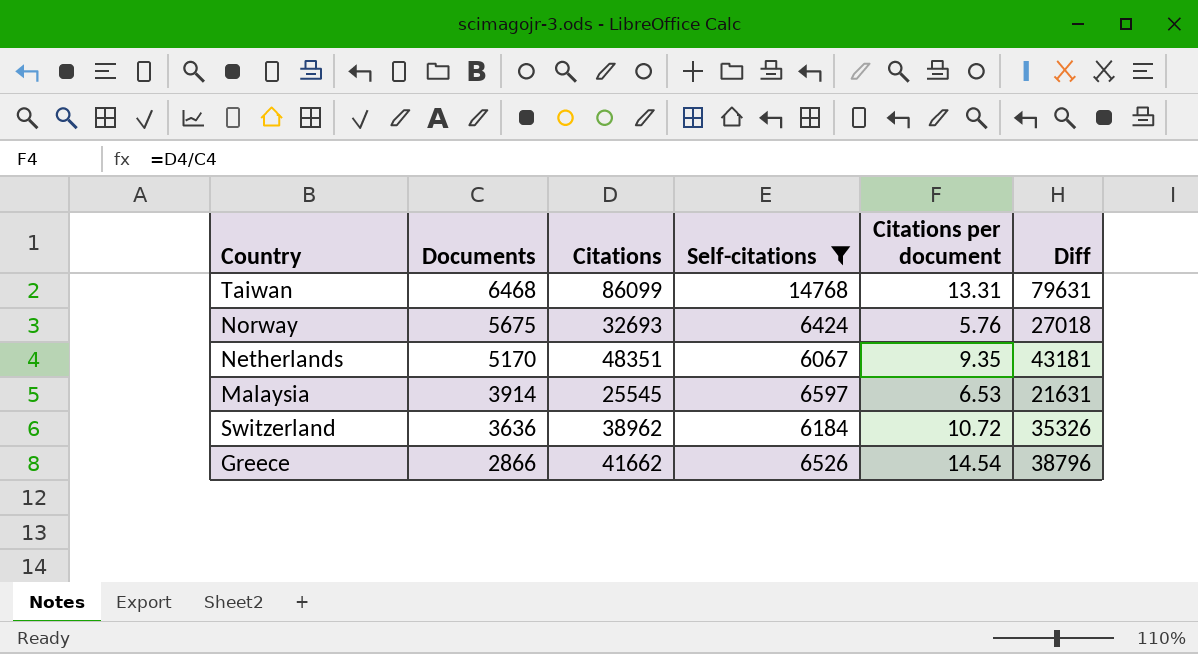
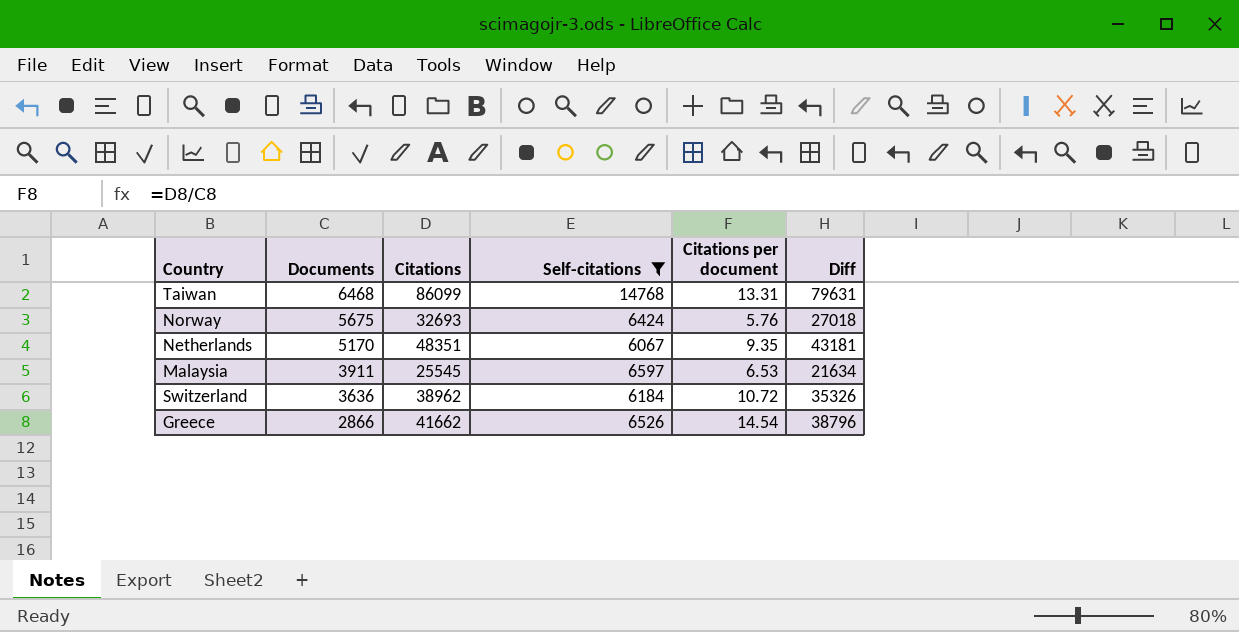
Malaysia | Documents: 3914 -> 3911
Malaysia | Diff: 21631 -> 21634

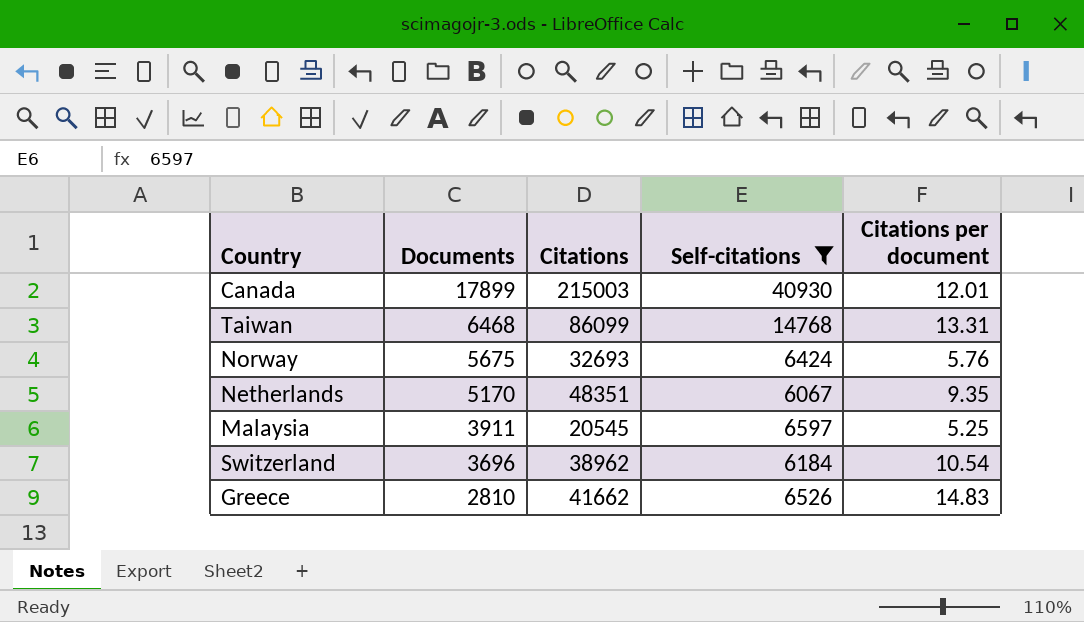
column Diff | formula: [Citations] - [Documents] -> none
row Canada: none -> 17899 | 215003 | 40930 | 12.01
Malaysia | Citations: 25545 -> 20545
Malaysia | Citations per document: 6.53 -> 5.25
Switzerland | Documents: 3636 -> 3696
Switzerland | Citations per document: 10.72 -> 10.54
Greece | Documents: 2866 -> 2810
Greece | Citations per document: 14.54 -> 14.83

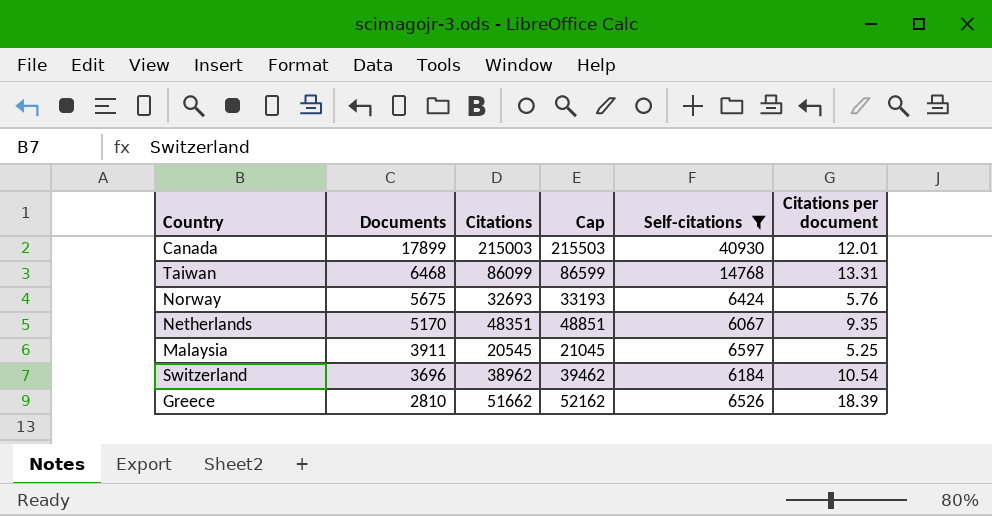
column Cap | formula: none -> [Citations] + 500
Greece | Citations: 41662 -> 51662
Greece | Citations per document: 14.83 -> 18.39

